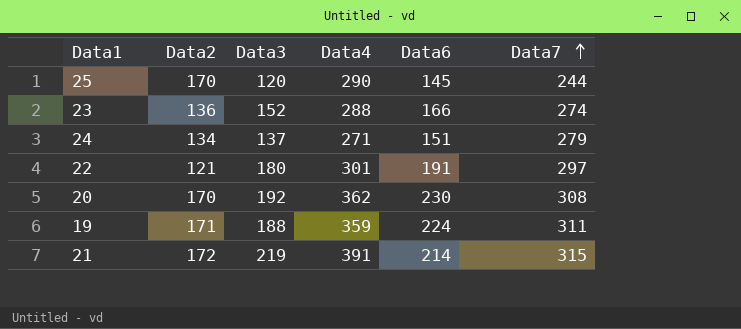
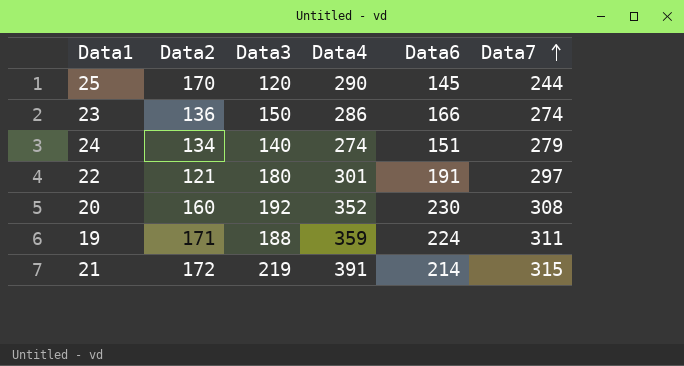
23 | Data3: 152 -> 150
23 | Data4: 288 -> 286
24 | Data3: 137 -> 140
24 | Data4: 271 -> 274
20 | Data2: 170 -> 160
20 | Data4: 362 -> 352

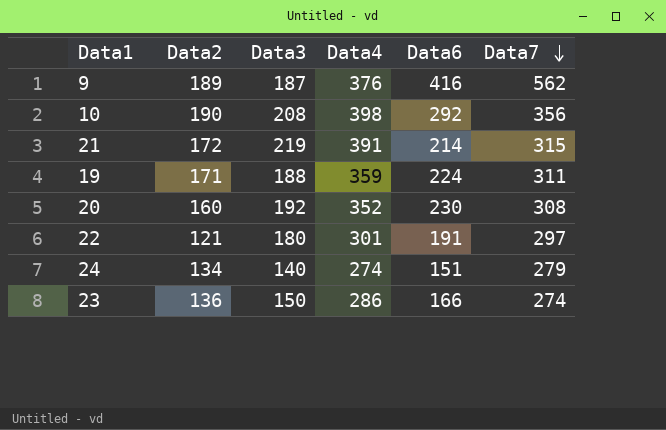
row order: Data7 ascending -> Data7 descending
row 25: 170 | 120 | 290 | 145 | 244 -> none
row 9: none -> 189 | 187 | 376 | 416 | 562
row 10: none -> 190 | 208 | 398 | 292 | 356

